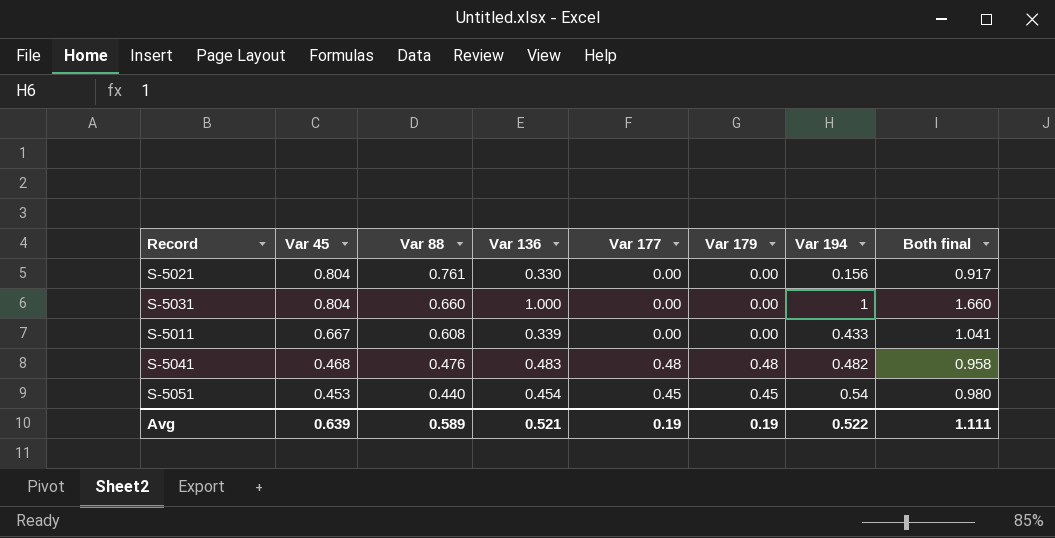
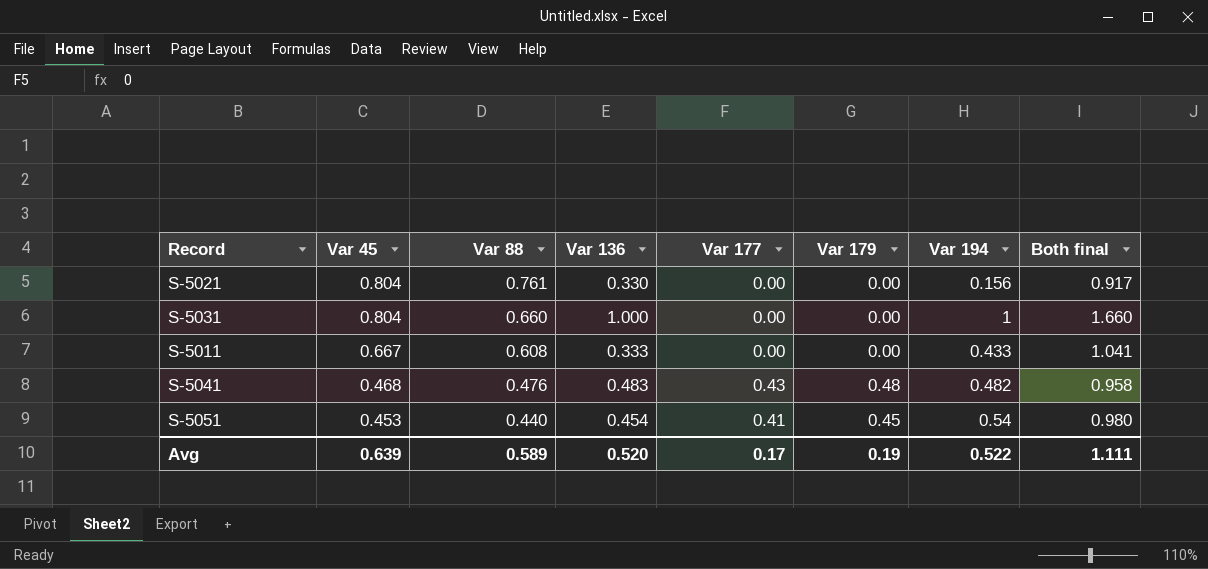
S-5011 | Var 136: 0.339 -> 0.333
S-5041 | Var 177: 0.48 -> 0.43
S-5051 | Var 177: 0.45 -> 0.41
Avg | Var 136: 0.521 -> 0.520
Avg | Var 177: 0.19 -> 0.17

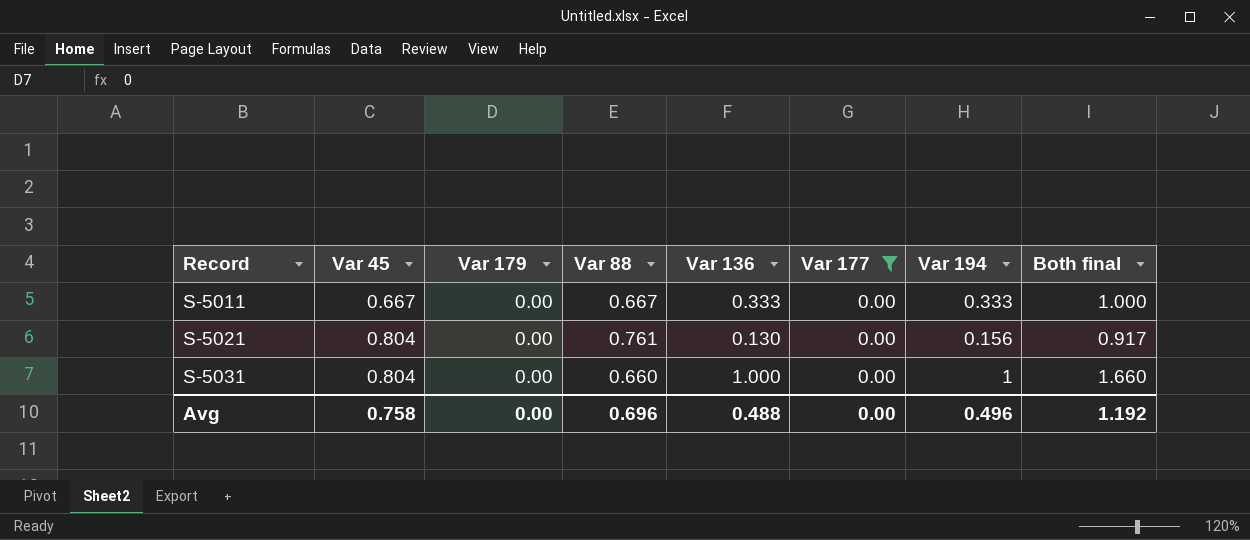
filter: none -> Var 177 = 0.00
row order: Var 45 descending -> Record ascending
column Var 179 | position: 6 -> 3
S-5011 | Var 88: 0.608 -> 0.667
S-5011 | Var 194: 0.433 -> 0.333
S-5011 | Both final: 1.041 -> 1.000
S-5021 | Var 136: 0.330 -> 0.130
Avg | Var 45: 0.639 -> 0.758
Avg | Var 179: 0.19 -> 0.00
Avg | Var 88: 0.589 -> 0.696
Avg | Var 136: 0.520 -> 0.488
Avg | Var 177: 0.17 -> 0.00
Avg | Var 194: 0.522 -> 0.496
Avg | Both final: 1.111 -> 1.192

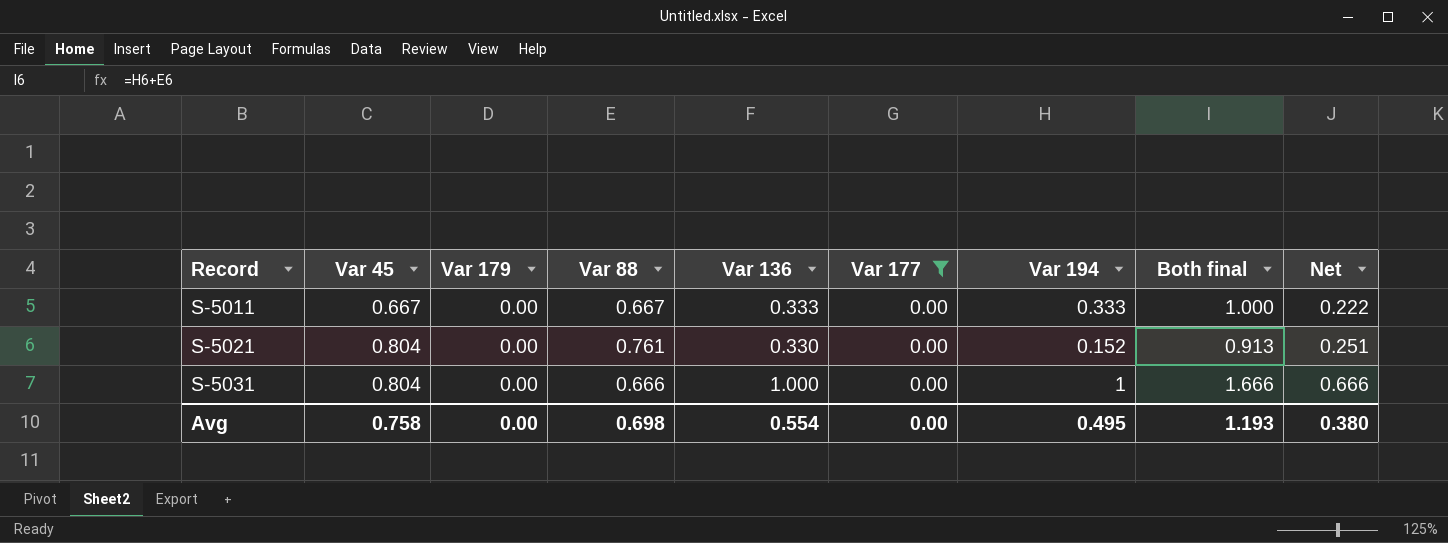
column Net | formula: none -> [Var 88] * [Var 136]
S-5021 | Var 136: 0.130 -> 0.330
S-5021 | Var 194: 0.156 -> 0.152
S-5021 | Both final: 0.917 -> 0.913
S-5031 | Var 88: 0.660 -> 0.666
S-5031 | Both final: 1.660 -> 1.666
Avg | Var 88: 0.696 -> 0.698
Avg | Var 136: 0.488 -> 0.554
Avg | Var 194: 0.496 -> 0.495
Avg | Both final: 1.192 -> 1.193

